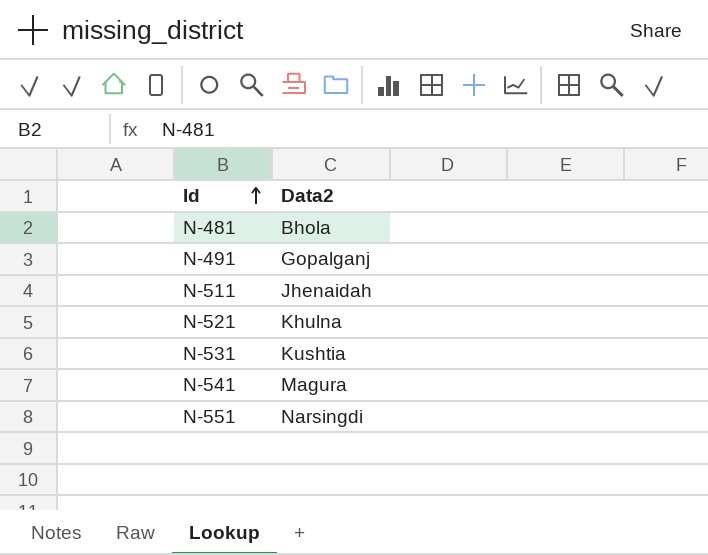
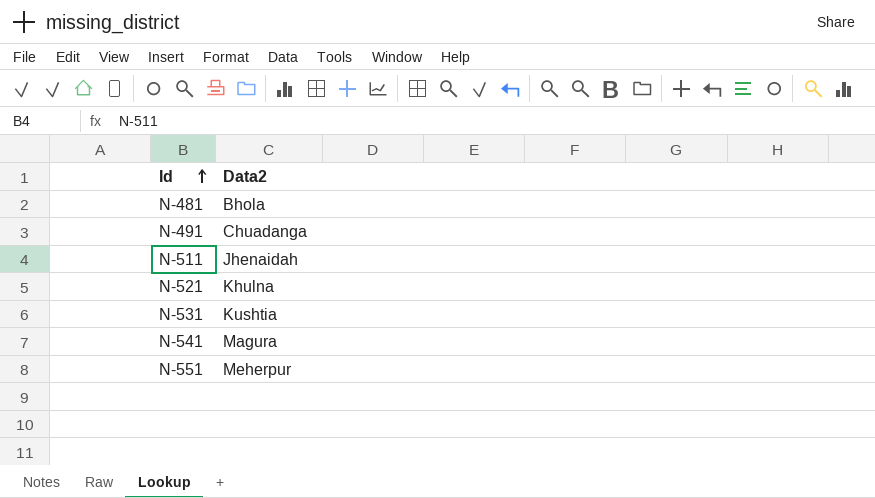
N-491 | Data2: Gopalganj -> Chuadanga
N-551 | Data2: Narsingdi -> Meherpur

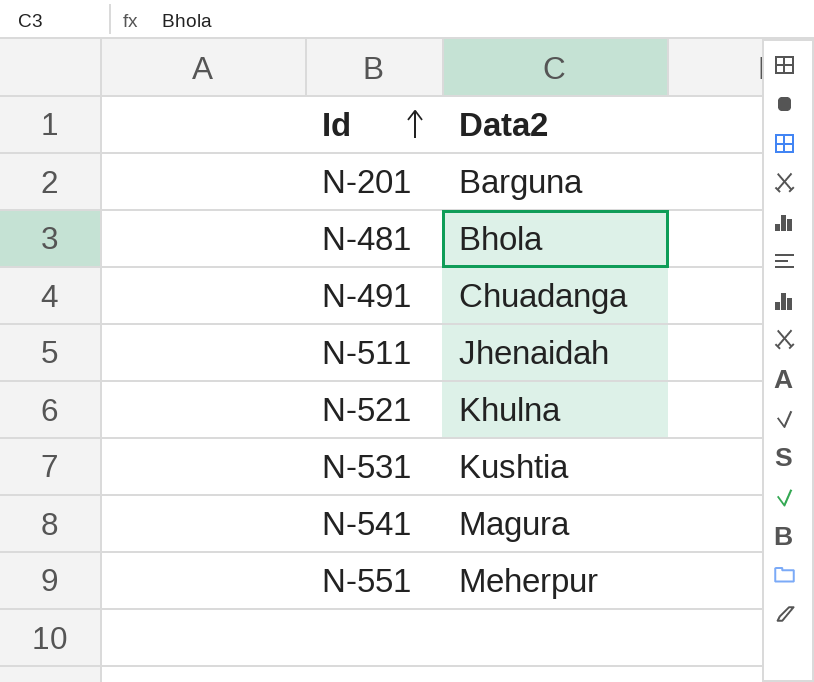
row N-201: none -> Barguna

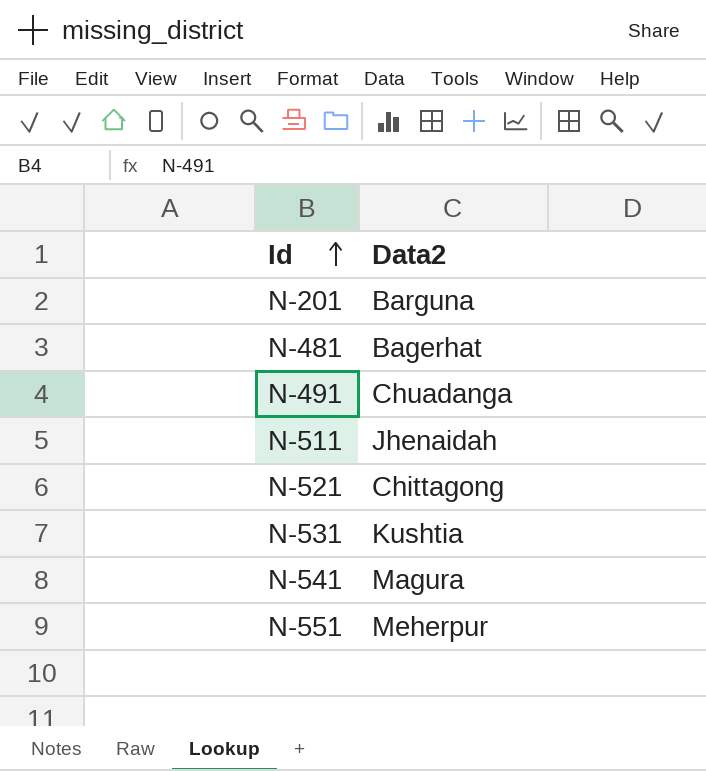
N-481 | Data2: Bhola -> Bagerhat
N-521 | Data2: Khulna -> Chittagong

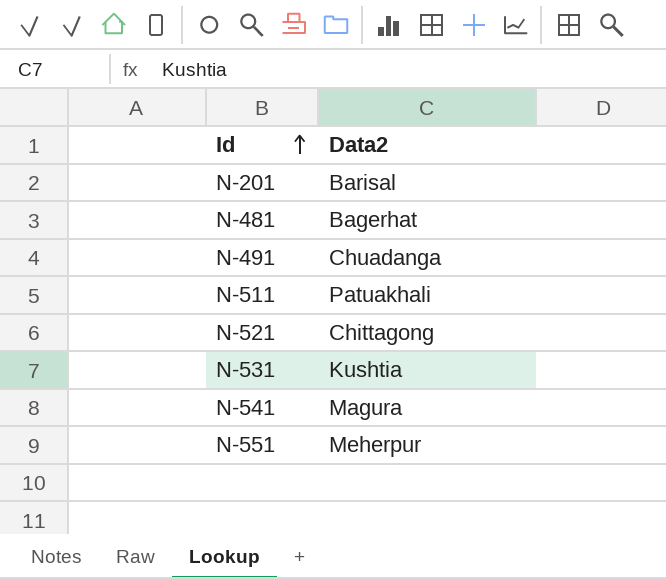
N-201 | Data2: Barguna -> Barisal
N-511 | Data2: Jhenaidah -> Patuakhali

